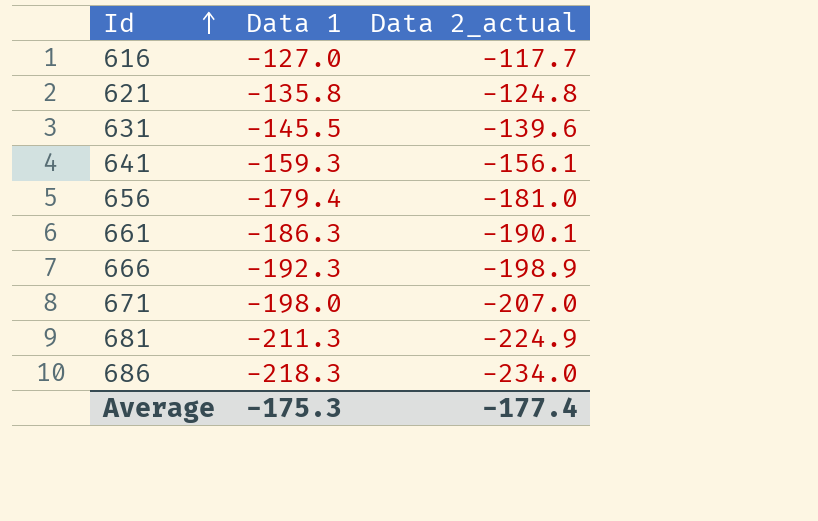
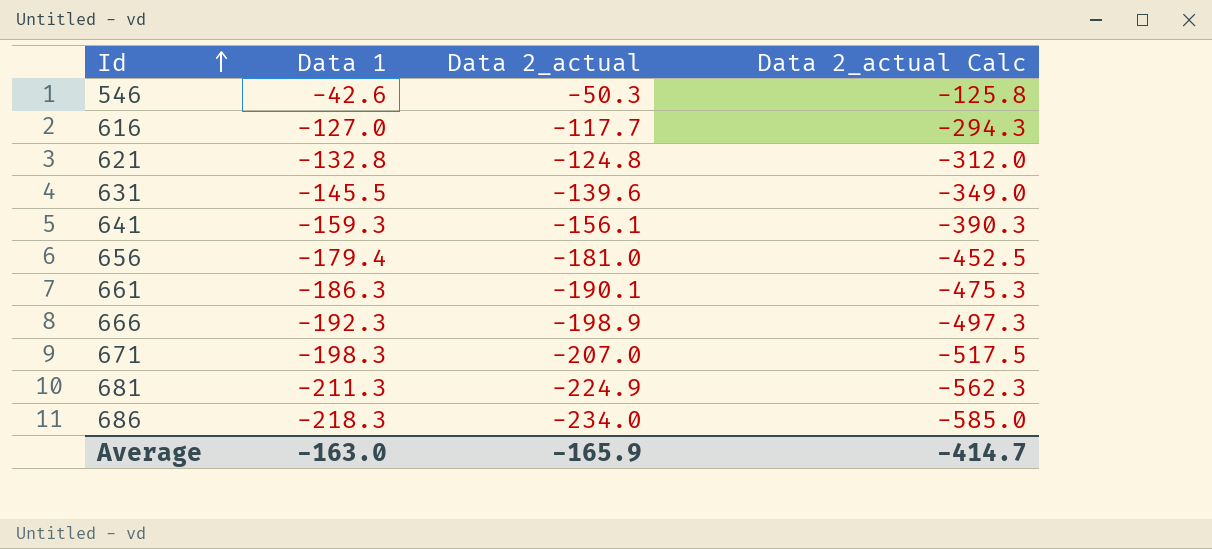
column Data 2_actual Calc | formula: none -> [Data 2_actual] * 2.5
row 546: none -> -42.6 | -50.3 | -125.8
621 | Data 1: -135.8 -> -132.8
671 | Data 1: -198.0 -> -198.3
Average | Data 1: -175.3 -> -163.0
Average | Data 2_actual: -177.4 -> -165.9

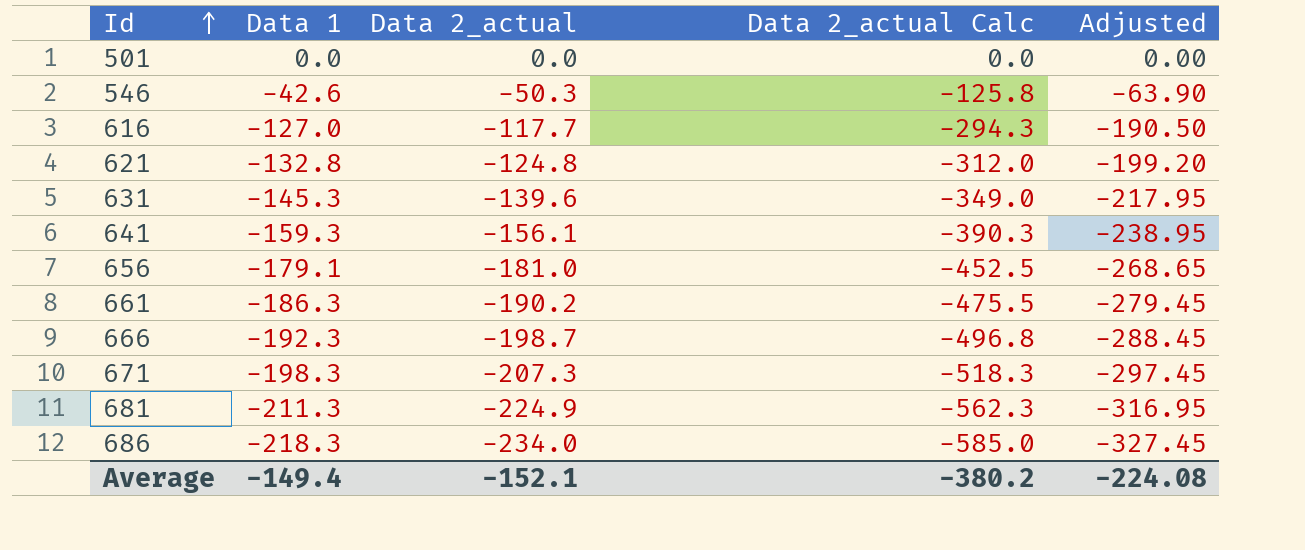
column Adjusted | formula: none -> [Data 1] * 1.5
row 501: none -> 0.0 | 0.0 | 0.0 | 0.00
631 | Data 1: -145.5 -> -145.3
656 | Data 1: -179.4 -> -179.1
661 | Data 2_actual: -190.1 -> -190.2
661 | Data 2_actual Calc: -475.3 -> -475.5
666 | Data 2_actual: -198.9 -> -198.7
666 | Data 2_actual Calc: -497.3 -> -496.8
671 | Data 2_actual: -207.0 -> -207.3
671 | Data 2_actual Calc: -517.5 -> -518.3
Average | Data 1: -163.0 -> -149.4
Average | Data 2_actual: -165.9 -> -152.1
Average | Data 2_actual Calc: -414.7 -> -380.2

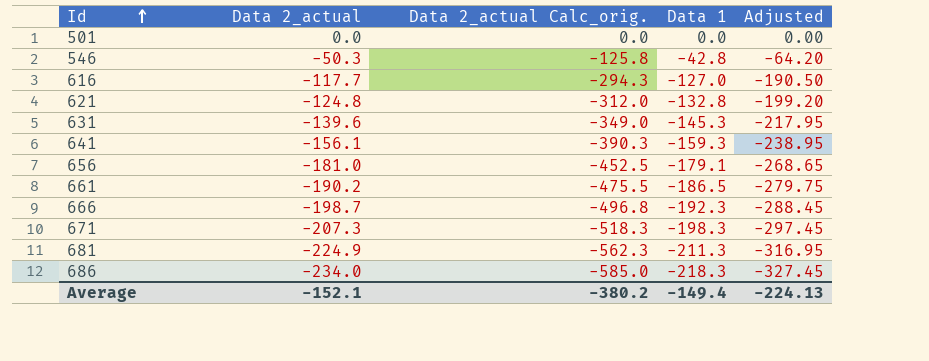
column name: Data 2_actual Calc -> Data 2_actual Calc_orig.
column Data 1 | position: 2 -> 4
546 | Data 1: -42.6 -> -42.8
546 | Adjusted: -63.90 -> -64.20
661 | Data 1: -186.3 -> -186.5
661 | Adjusted: -279.45 -> -279.75
Average | Adjusted: -224.08 -> -224.13

